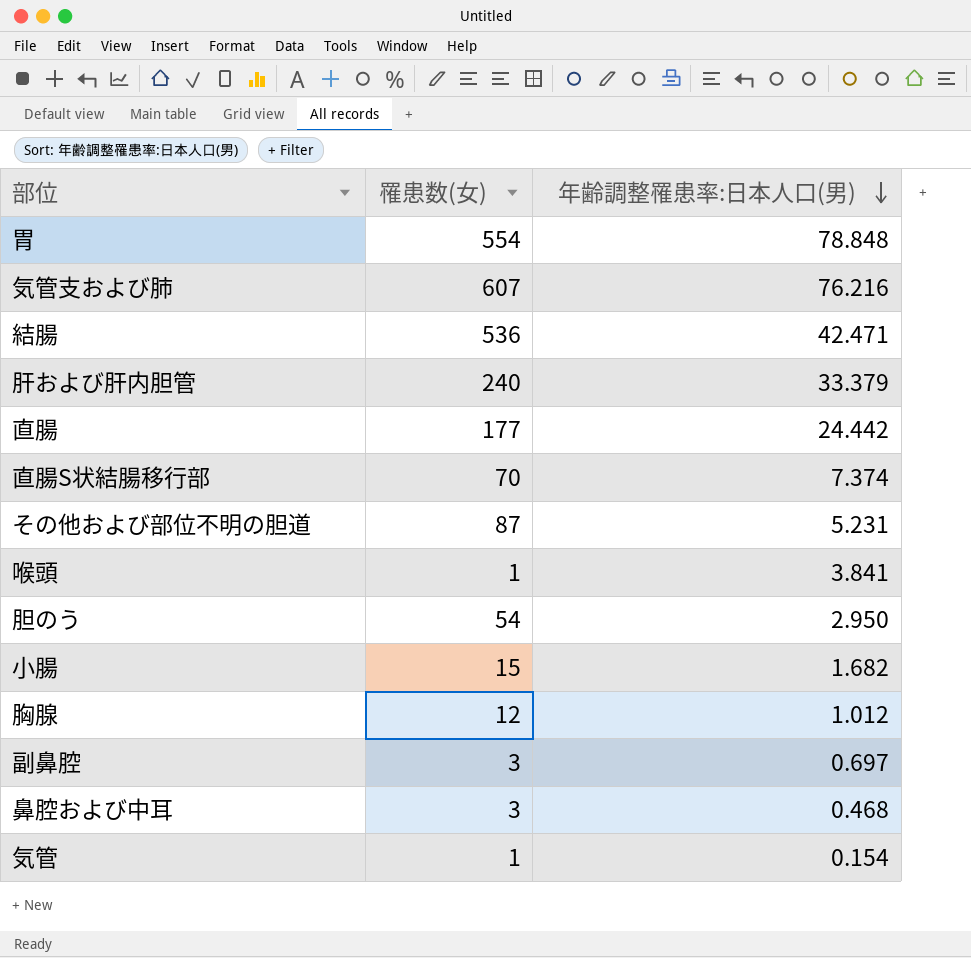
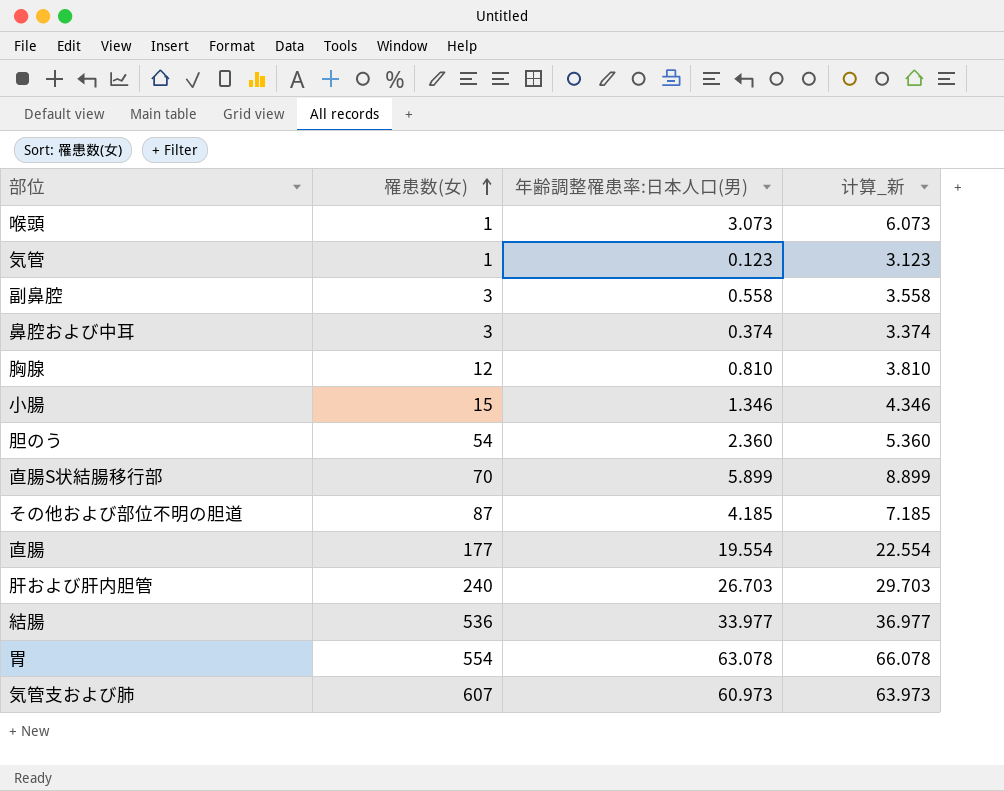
row order: 年齢調整罹患率:日本人口(男) descending -> 罹患数(女) ascending
column 计算_新 | formula: none -> [年齢調整罹患率:日本人口(男)] + 3
喉頭 | 年齢調整罹患率:日本人口(男): 3.841 -> 3.073
気管 | 年齢調整罹患率:日本人口(男): 0.154 -> 0.123
副鼻腔 | 年齢調整罹患率:日本人口(男): 0.697 -> 0.558
鼻腔および中耳 | 年齢調整罹患率:日本人口(男): 0.468 -> 0.374
胸腺 | 年齢調整罹患率:日本人口(男): 1.012 -> 0.810
小腸 | 年齢調整罹患率:日本人口(男): 1.682 -> 1.346
胆のう | 年齢調整罹患率:日本人口(男): 2.950 -> 2.360
直腸S状結腸移行部 | 年齢調整罹患率:日本人口(男): 7.374 -> 5.899
その他および部位不明の胆道 | 年齢調整罹患率:日本人口(男): 5.231 -> 4.185
直腸 | 年齢調整罹患率:日本人口(男): 24.442 -> 19.554
肝および肝内胆管 | 年齢調整罹患率:日本人口(男): 33.379 -> 26.703
結腸 | 年齢調整罹患率:日本人口(男): 42.471 -> 33.977
胃 | 年齢調整罹患率:日本人口(男): 78.848 -> 63.078
気管支および肺 | 年齢調整罹患率:日本人口(男): 76.216 -> 60.973

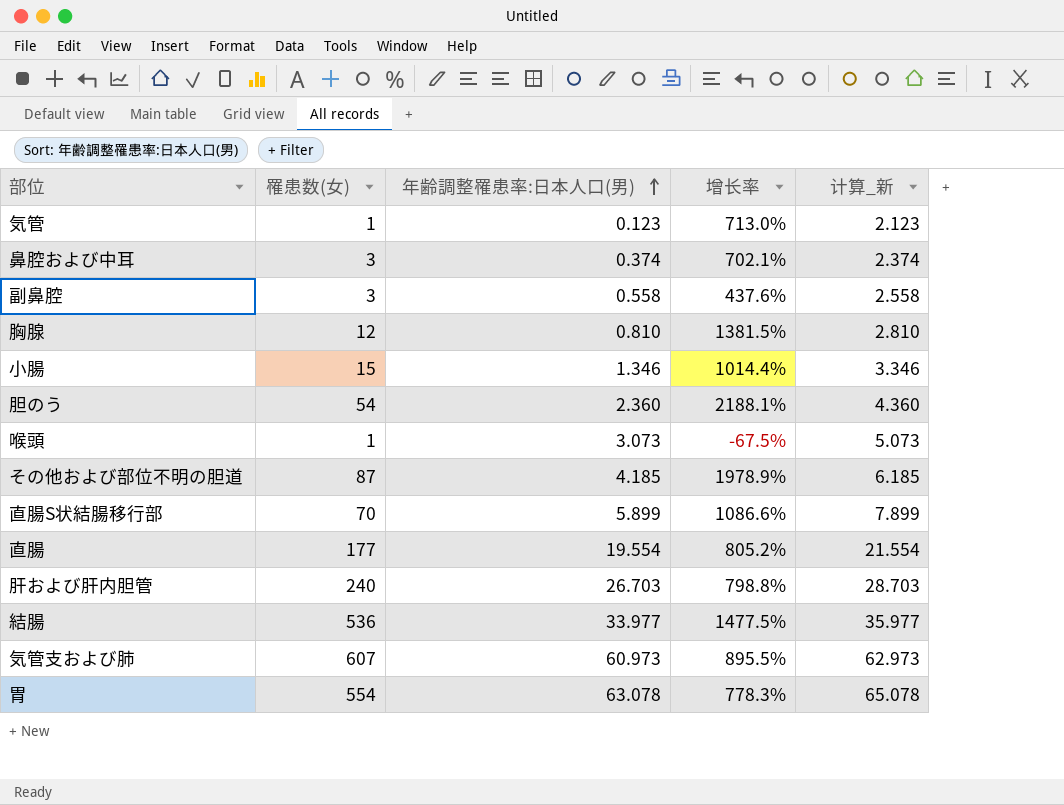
row order: 罹患数(女) ascending -> 年齢調整罹患率:日本人口(男) ascending
column 增长率 | formula: none -> ([罹患数(女)] - [年齢調整罹患率:日本人口(男)]) / [年齢調整罹患率:日本人口(男)]
column 计算_新 | formula: [年齢調整罹患率:日本人口(男)] + 3 -> [年齢調整罹患率:日本人口(男)] + 2

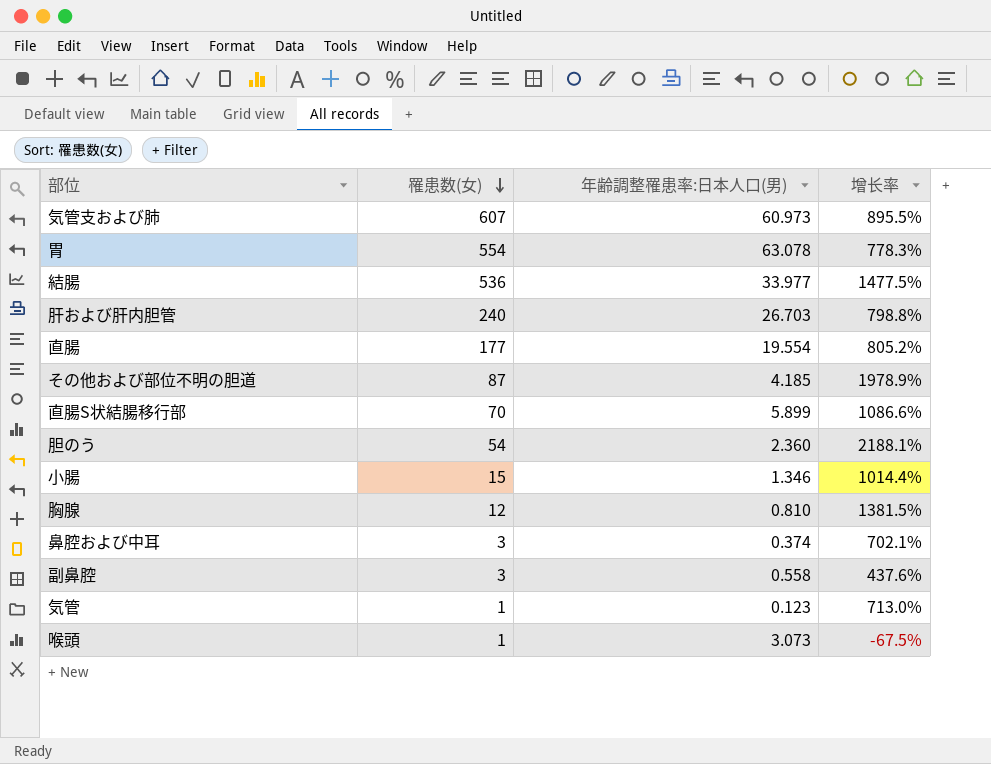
row order: 年齢調整罹患率:日本人口(男) ascending -> 罹患数(女) descending
column 计算_新 | formula: [年齢調整罹患率:日本人口(男)] + 2 -> none

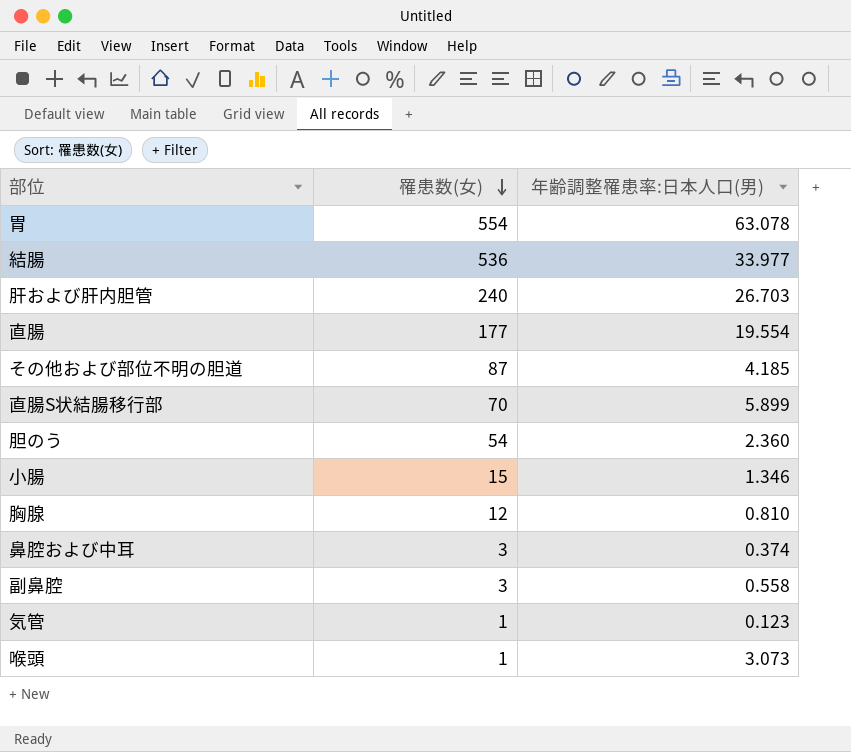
column 增长率 | formula: ([罹患数(女)] - [年齢調整罹患率:日本人口(男)]) / [年齢調整罹患率:日本人口(男)] -> none
row 気管支および肺: 607 | 60.973 | 895.5% -> none

